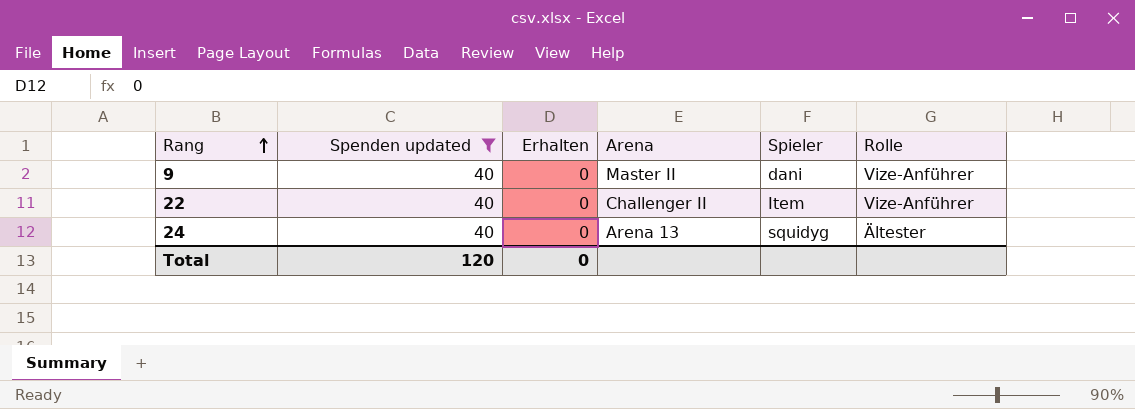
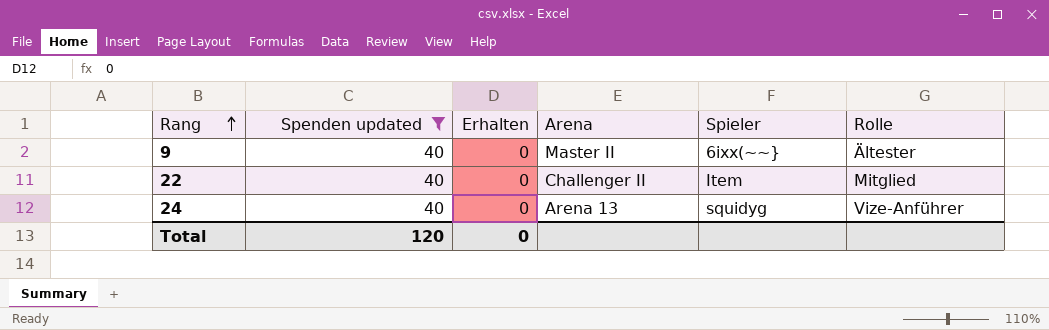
9 | Spieler: dani -> 6ixx(~~}
9 | Rolle: Vize-Anführer -> Ältester
22 | Rolle: Vize-Anführer -> Mitglied
24 | Rolle: Ältester -> Vize-Anführer

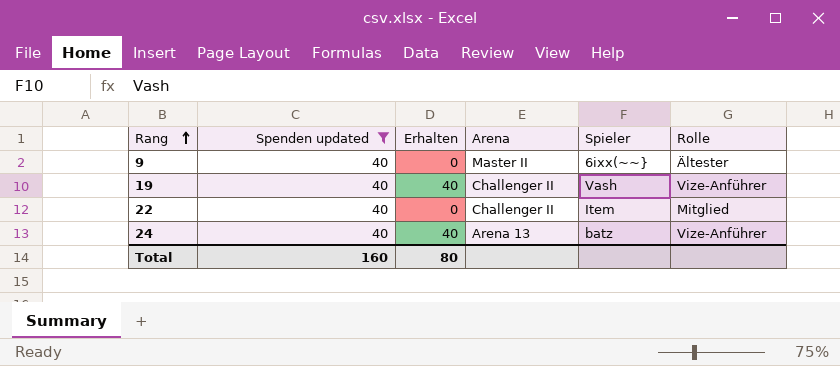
row 19: none -> 40 | 40 | Challenger II | Vash | Vize-Anführer
24 | Erhalten: 0 -> 40
24 | Spieler: squidyg -> batz
Total | Spenden updated: 120 -> 160
Total | Erhalten: 0 -> 80

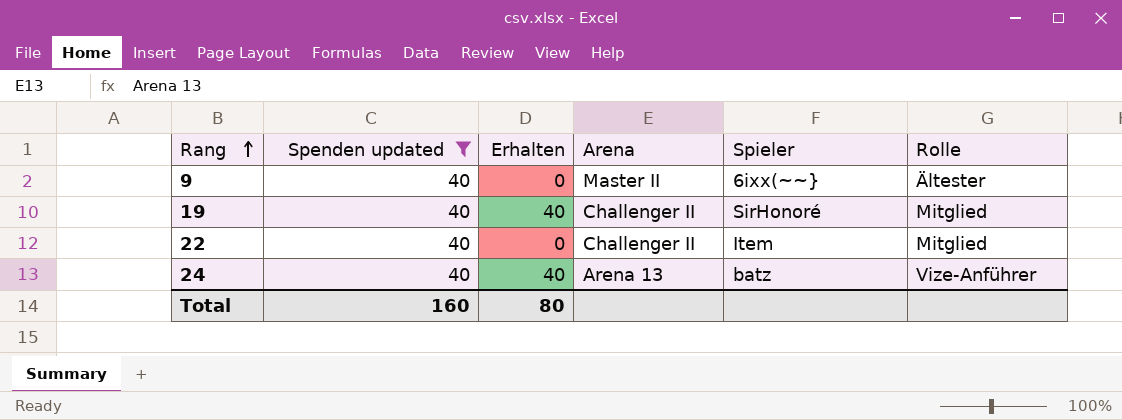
19 | Spieler: Vash -> SirHonoré
19 | Rolle: Vize-Anführer -> Mitglied

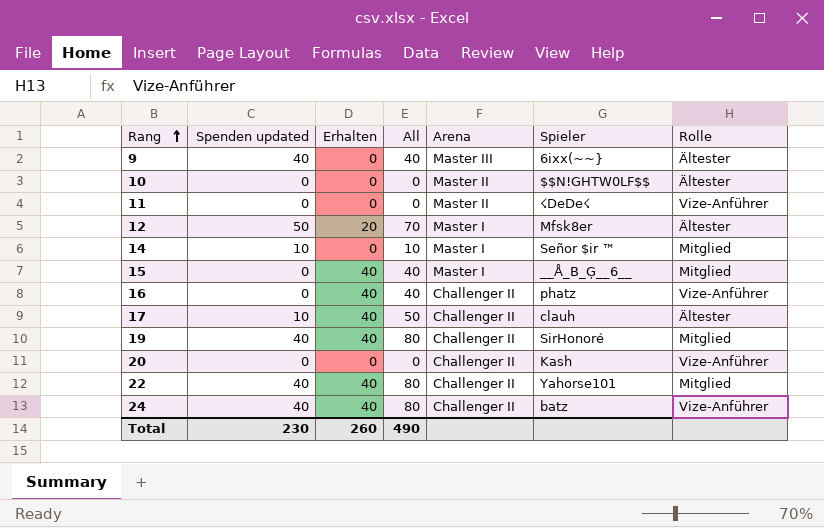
filter: Spenden updated = 40 -> none
column All | formula: none -> [Spenden updated] + [Erhalten]
9 | Arena: Master II -> Master III
22 | Erhalten: 0 -> 40
22 | Spieler: Item -> Yahorse101
24 | Arena: Arena 13 -> Challenger II
Total | Spenden updated: 160 -> 230
Total | Erhalten: 80 -> 260

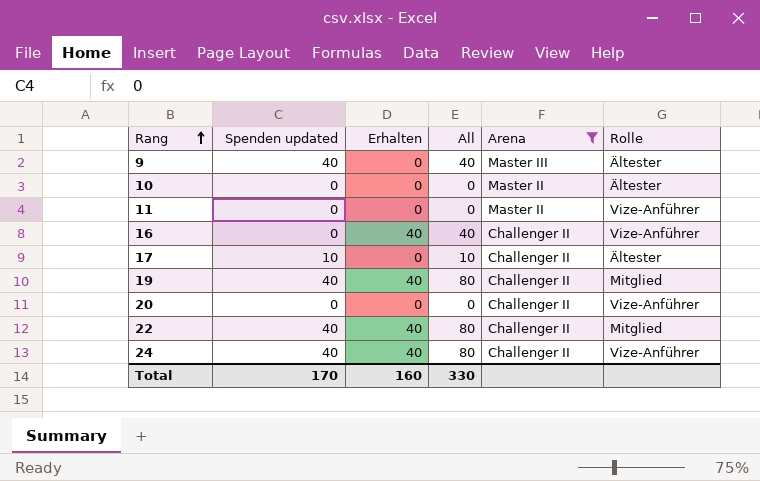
filter: none -> Arena != Master I
column Spieler | position: 6 -> none
17 | Erhalten: 40 -> 0
17 | All: 50 -> 10
Total | Spenden updated: 230 -> 170
Total | Erhalten: 260 -> 160
Total | All: 490 -> 330

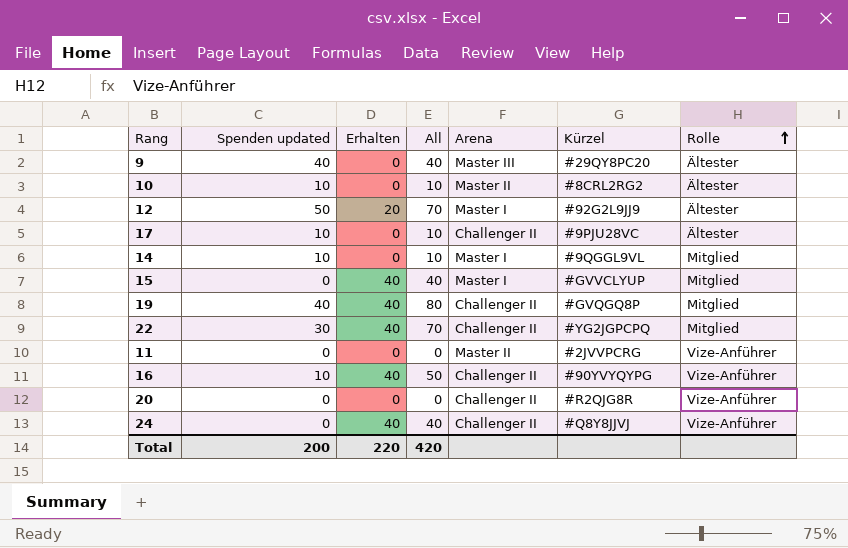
filter: Arena != Master I -> none
row order: Rang ascending -> Rolle ascending
column Kürzel | position: none -> 6
10 | Spenden updated: 0 -> 10
10 | All: 0 -> 10
22 | Spenden updated: 40 -> 30
22 | All: 80 -> 70
16 | Spenden updated: 0 -> 10
16 | All: 40 -> 50
24 | Spenden updated: 40 -> 0
24 | All: 80 -> 40
Total | Spenden updated: 170 -> 200
Total | Erhalten: 160 -> 220
Total | All: 330 -> 420

